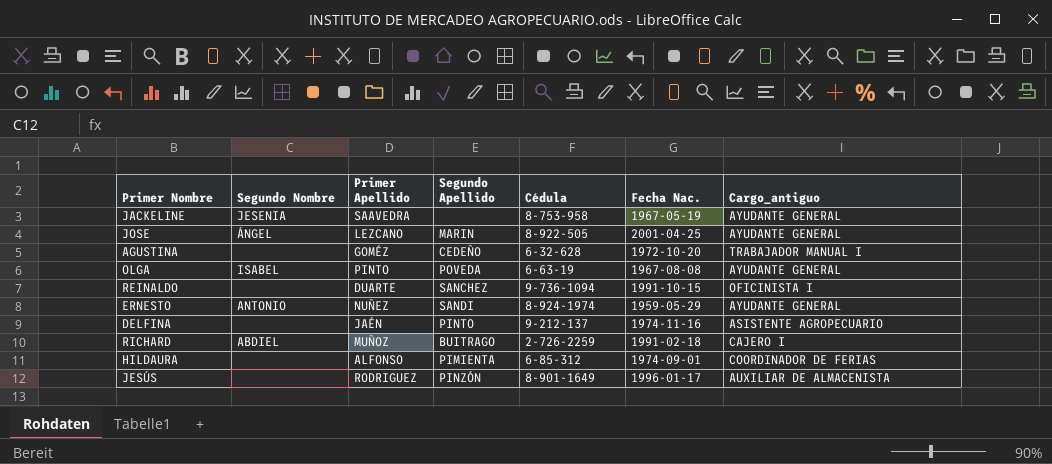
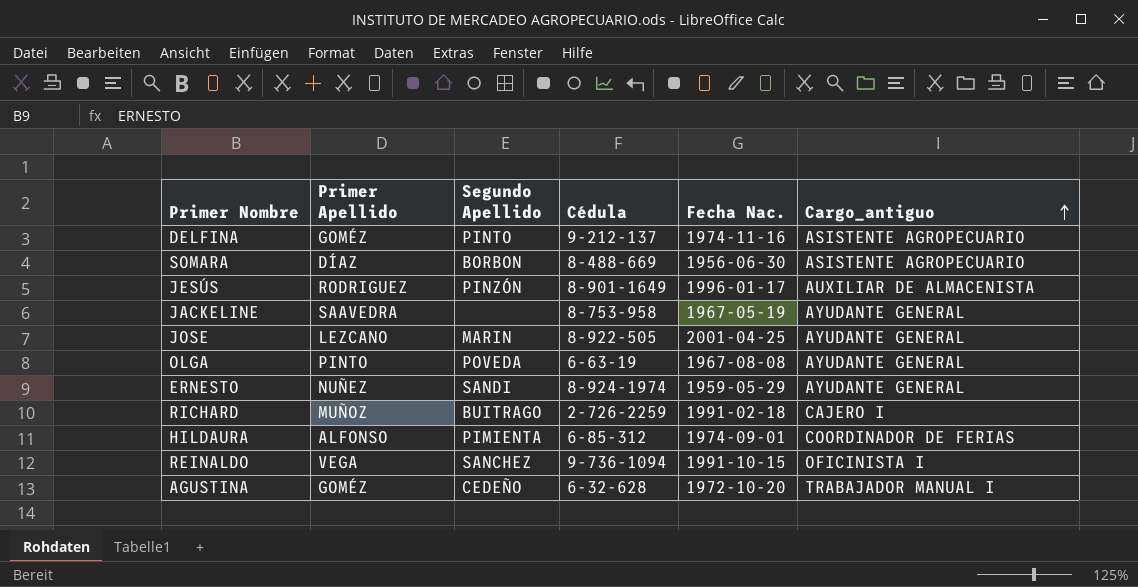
row order: none -> Cargo_antiguo ascending
column Segundo Nombre | position: 2 -> none
DELFINA | Primer Apellido: JAÉN -> GOMÉZ
row SOMARA: none -> DÍAZ | BORBON | 8-488-669 | 1956-06-30 | ASISTENTE AGROPECUARIO
REINALDO | Primer Apellido: DUARTE -> VEGA

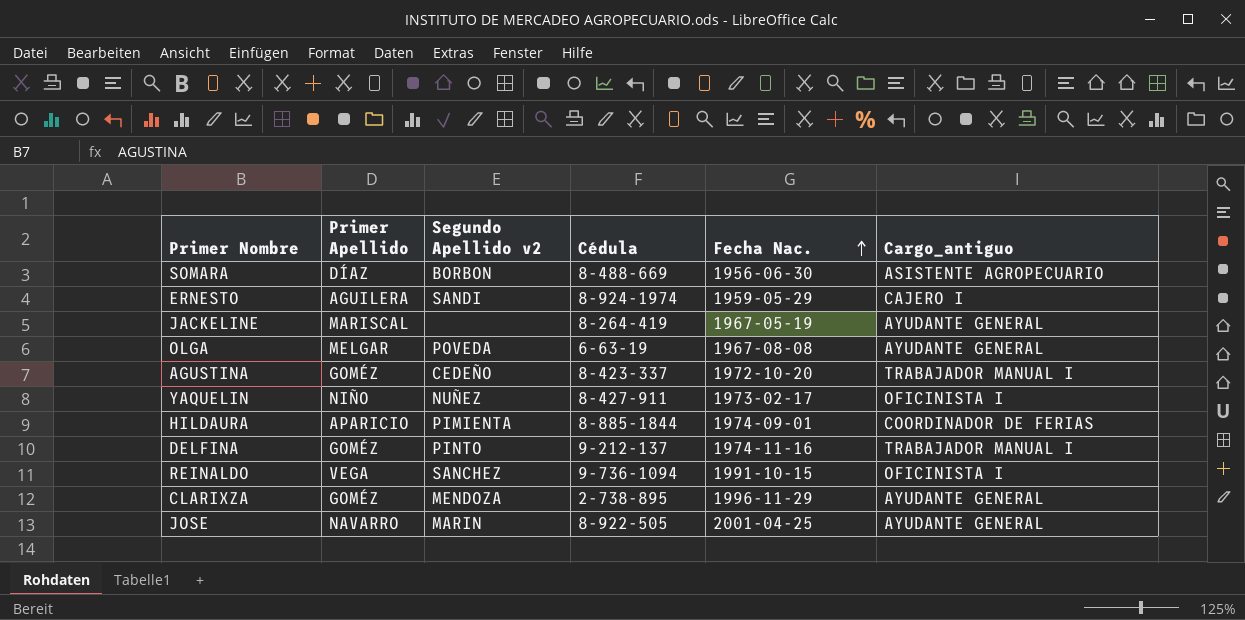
row order: Cargo_antiguo ascending -> Fecha Nac. ascending
column name: Segundo Apellido -> Segundo Apellido v2
row JESÚS: RODRIGUEZ | PINZÓN | 8-901-1649 | 1996-01-17 | AUXILIAR DE ALMACENISTA -> none
row RICHARD: MUÑOZ | BUITRAGO | 2-726-2259 | 1991-02-18 | CAJERO I -> none
ERNESTO | Primer Apellido: NUÑEZ -> AGUILERA
ERNESTO | Cargo_antiguo: AYUDANTE GENERAL -> CAJERO I
JACKELINE | Primer Apellido: SAAVEDRA -> MARISCAL
JACKELINE | Cédula: 8-753-958 -> 8-264-419
OLGA | Primer Apellido: PINTO -> MELGAR
AGUSTINA | Cédula: 6-32-628 -> 8-423-337
row YAQUELIN: none -> NIÑO | NUÑEZ | 8-427-911 | 1973-02-17 | OFICINISTA I
HILDAURA | Primer Apellido: ALFONSO -> APARICIO
HILDAURA | Cédula: 6-85-312 -> 8-885-1844
DELFINA | Cargo_antiguo: ASISTENTE AGROPECUARIO -> TRABAJADOR MANUAL I
row CLARIXZA: none -> GOMÉZ | MENDOZA | 2-738-895 | 1996-11-29 | AYUDANTE GENERAL
JOSE | Primer Apellido: LEZCANO -> NAVARRO

